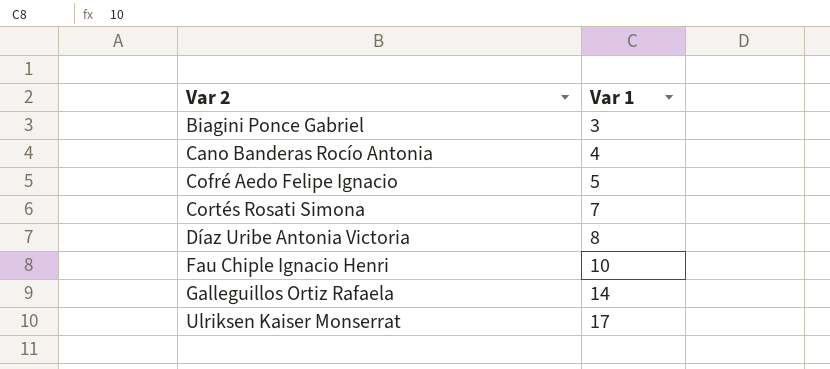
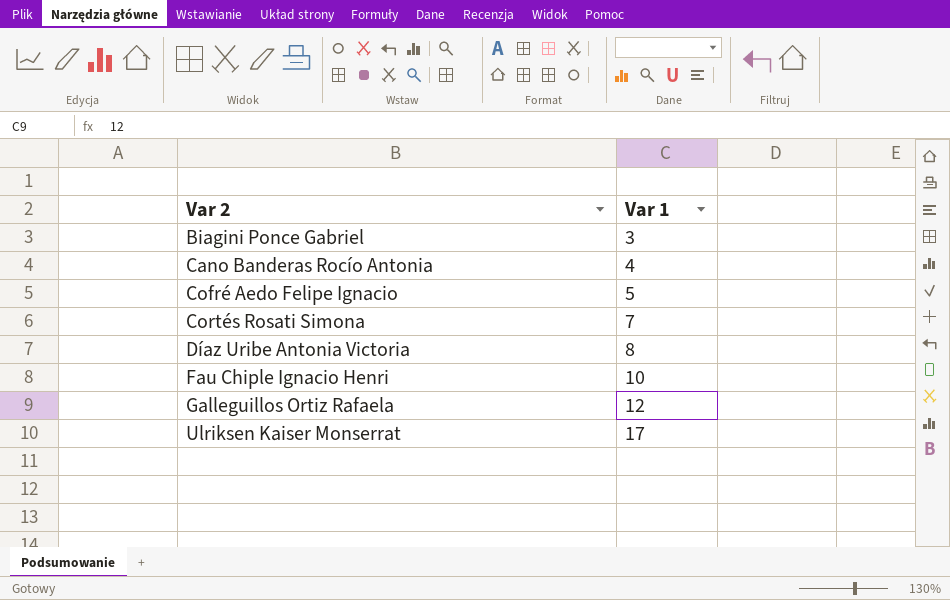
Galleguillos Ortiz Rafaela | Var 1: 14 -> 12

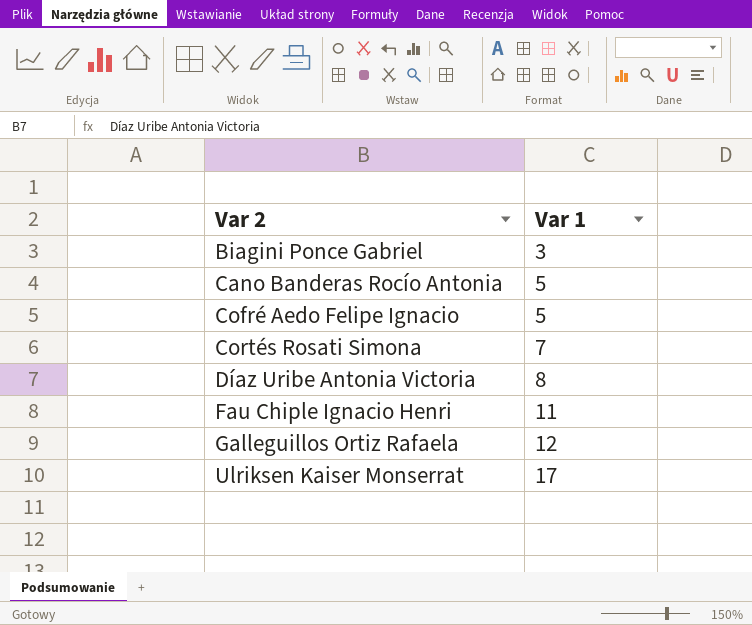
Cano Banderas Rocío Antonia | Var 1: 4 -> 5
Fau Chiple Ignacio Henri | Var 1: 10 -> 11

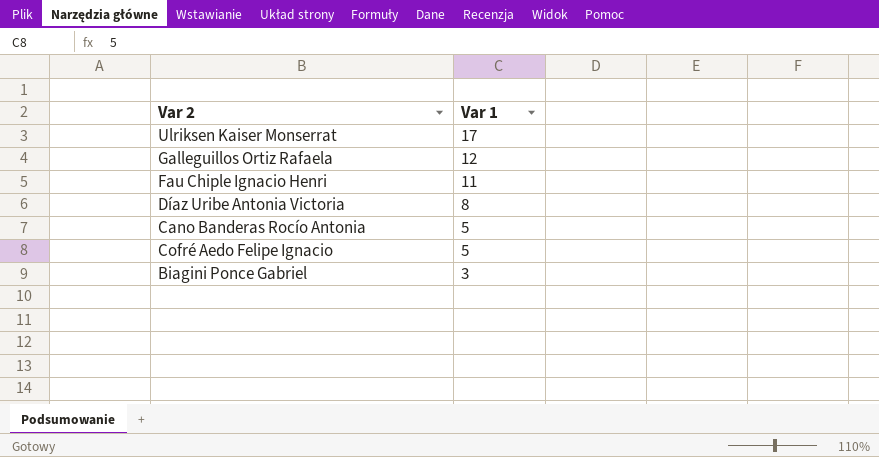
row order: Var 2 ascending -> Var 1 descending
row Cortés Rosati Simona: 7 -> none

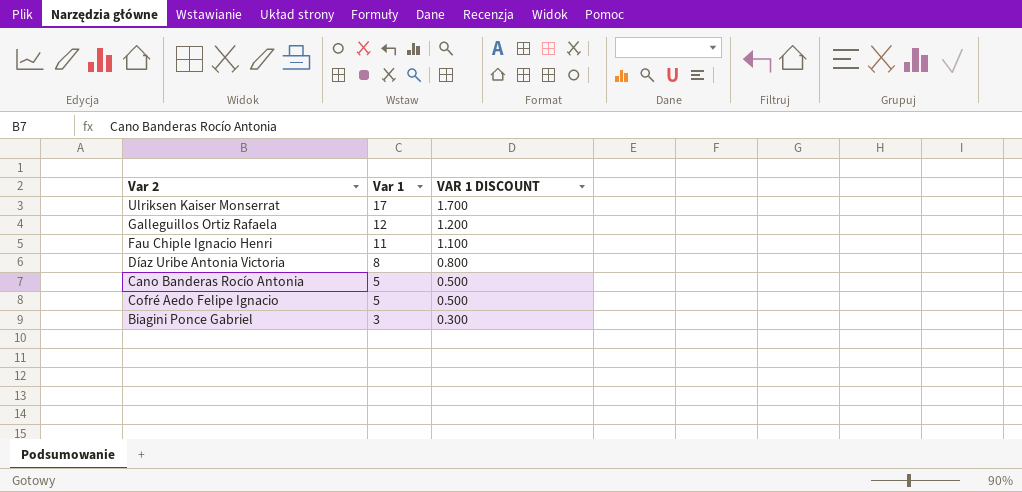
column VAR 1 DISCOUNT | formula: none -> [Var 1] * 0.1

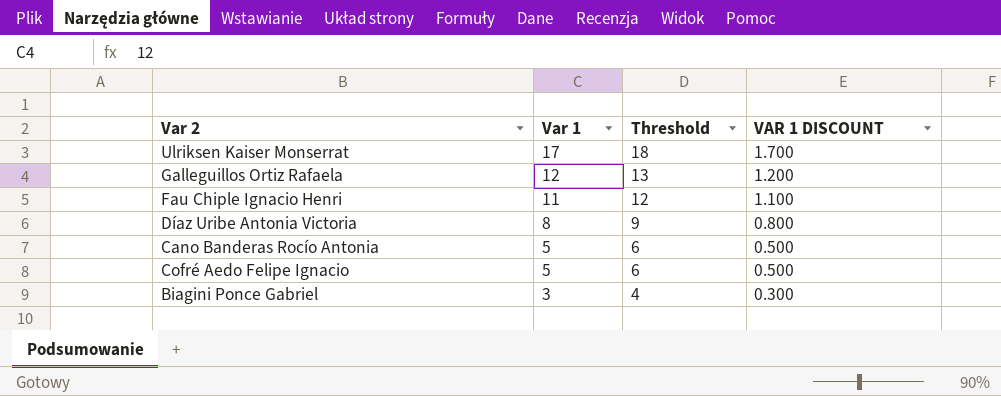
column Threshold | formula: none -> [Var 1] + 1

